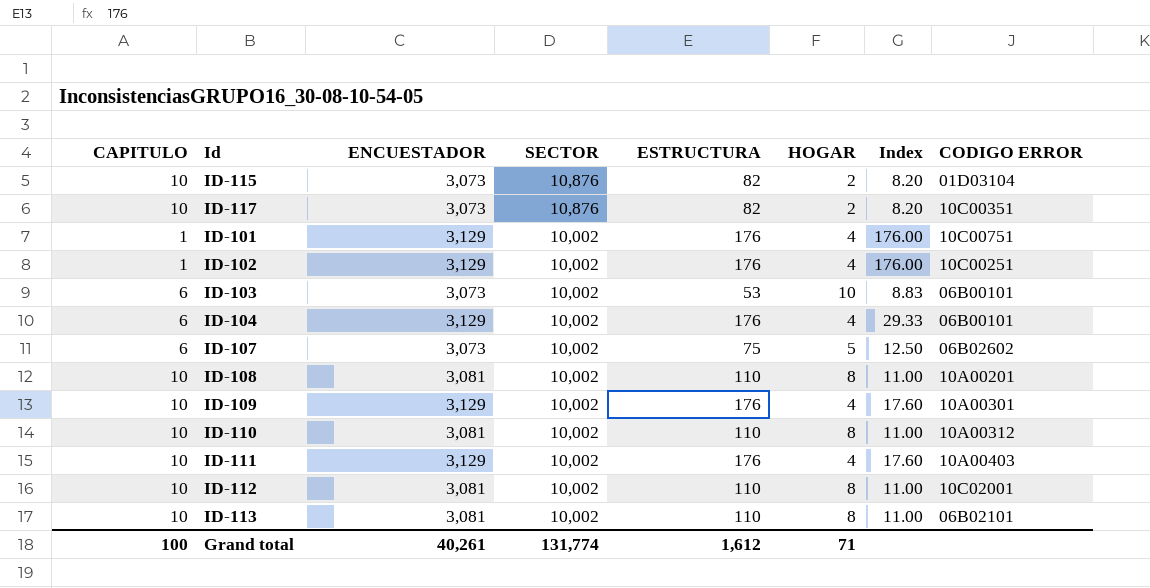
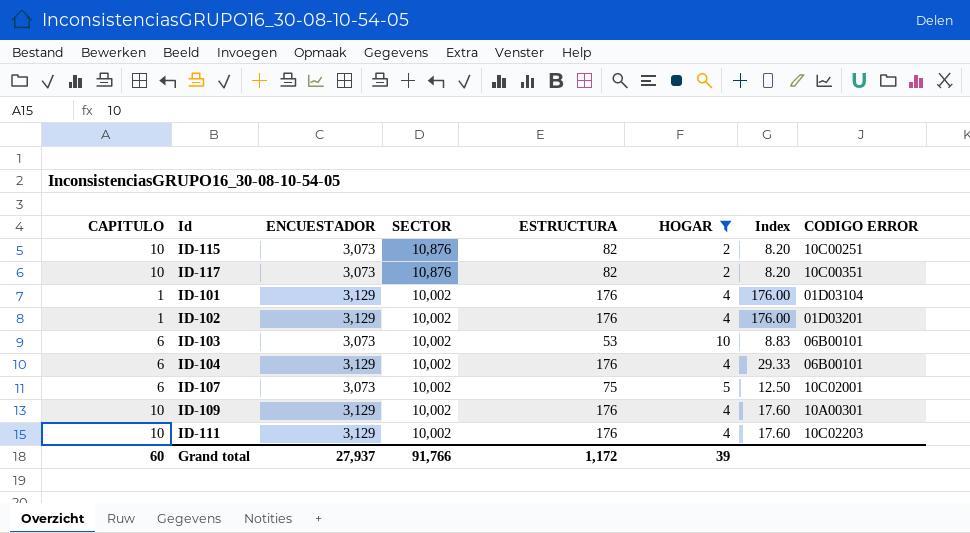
filter: none -> HOGAR != 8
ID-115 | CODIGO ERROR: 01D03104 -> 10C00251
ID-101 | CODIGO ERROR: 10C00751 -> 01D03104
ID-102 | CODIGO ERROR: 10C00251 -> 01D03201
ID-107 | CODIGO ERROR: 06B02602 -> 10C02001
ID-111 | CODIGO ERROR: 10A00403 -> 10C02203
Grand total | CAPITULO: 100 -> 60
Grand total | ENCUESTADOR: 40,261 -> 27,937
Grand total | SECTOR: 131,774 -> 91,766
Grand total | ESTRUCTURA: 1,612 -> 1,172
Grand total | HOGAR: 71 -> 39

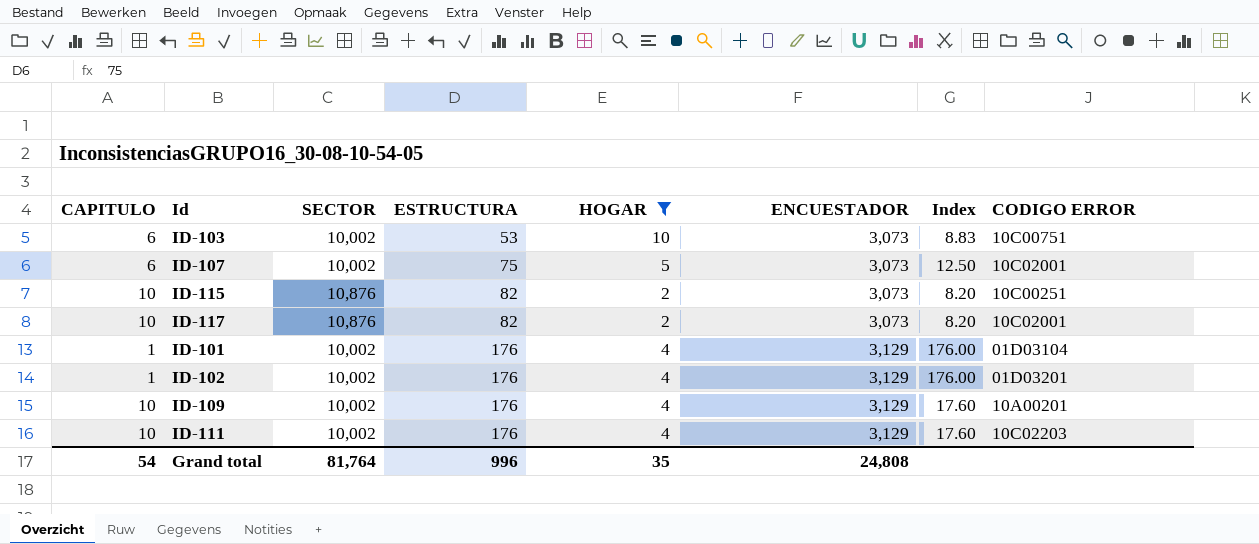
row order: SECTOR descending -> ESTRUCTURA ascending
column ENCUESTADOR | position: 3 -> 6
row ID-104: 6 | 3,129 | 10,002 | 176 | 4 | 29.33 | 06B00101 -> none
ID-103 | CODIGO ERROR: 06B00101 -> 10C00751
ID-117 | CODIGO ERROR: 10C00351 -> 10C02001
ID-109 | CODIGO ERROR: 10A00301 -> 10A00201
Grand total | CAPITULO: 60 -> 54
Grand total | SECTOR: 91,766 -> 81,764
Grand total | ESTRUCTURA: 1,172 -> 996
Grand total | HOGAR: 39 -> 35
Grand total | ENCUESTADOR: 27,937 -> 24,808

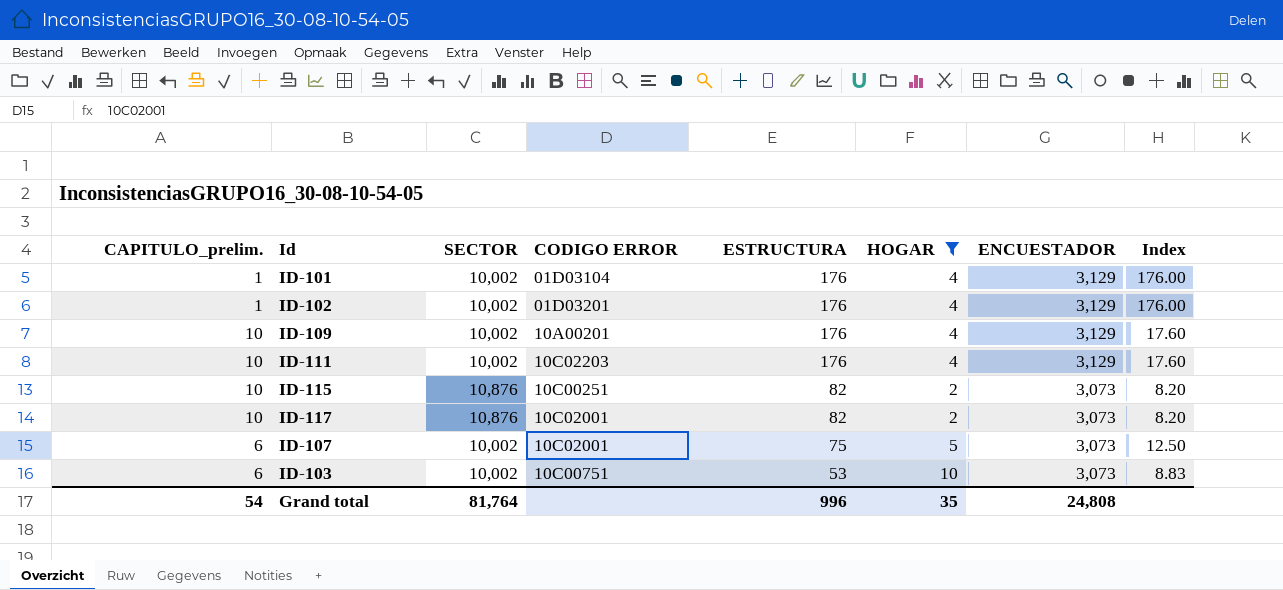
row order: ESTRUCTURA ascending -> ESTRUCTURA descending
column name: CAPITULO -> CAPITULO_prelim.
column CODIGO ERROR | position: 8 -> 4

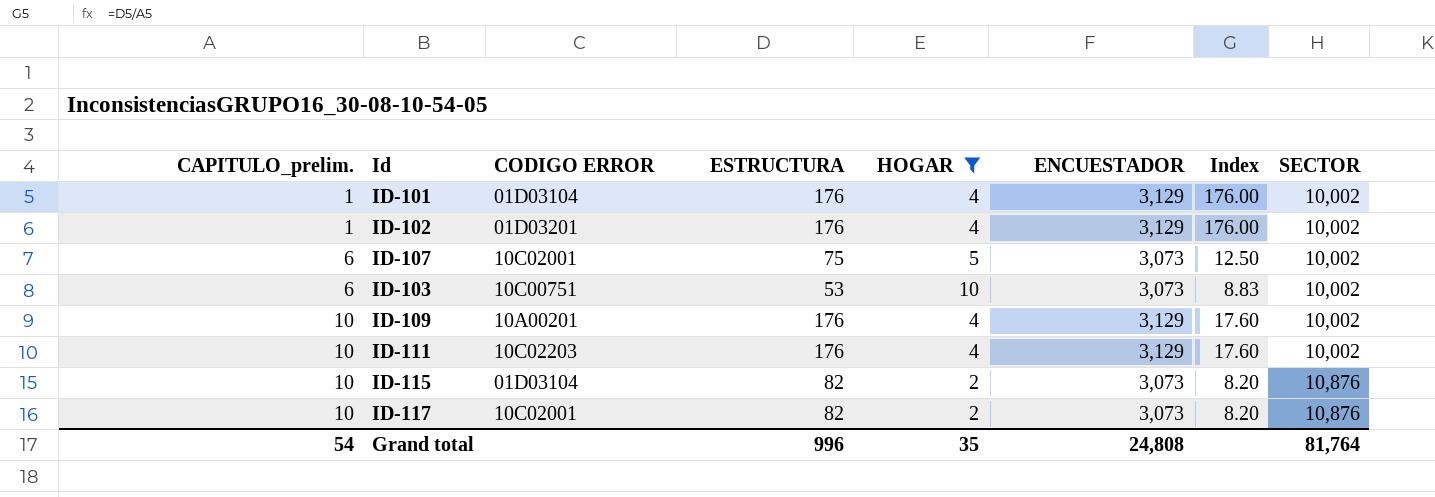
row order: ESTRUCTURA descending -> CAPITULO_prelim. ascending
column SECTOR | position: 3 -> 8
ID-115 | CODIGO ERROR: 10C00251 -> 01D03104

